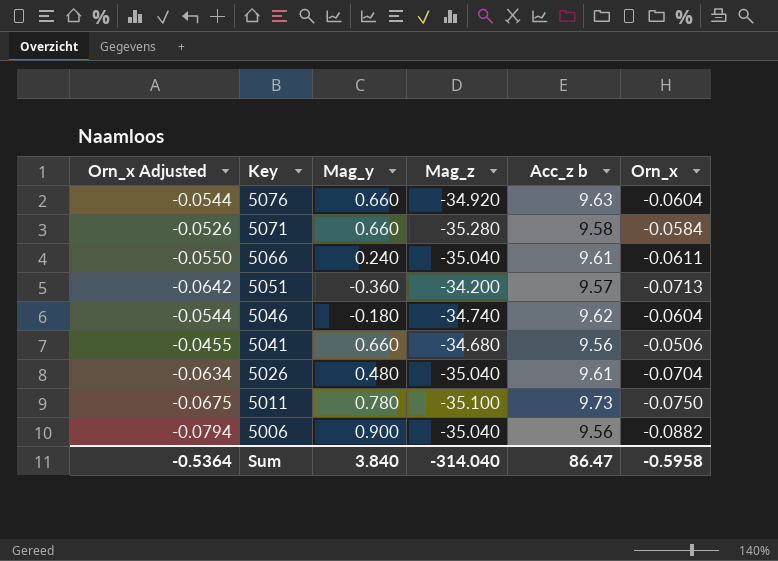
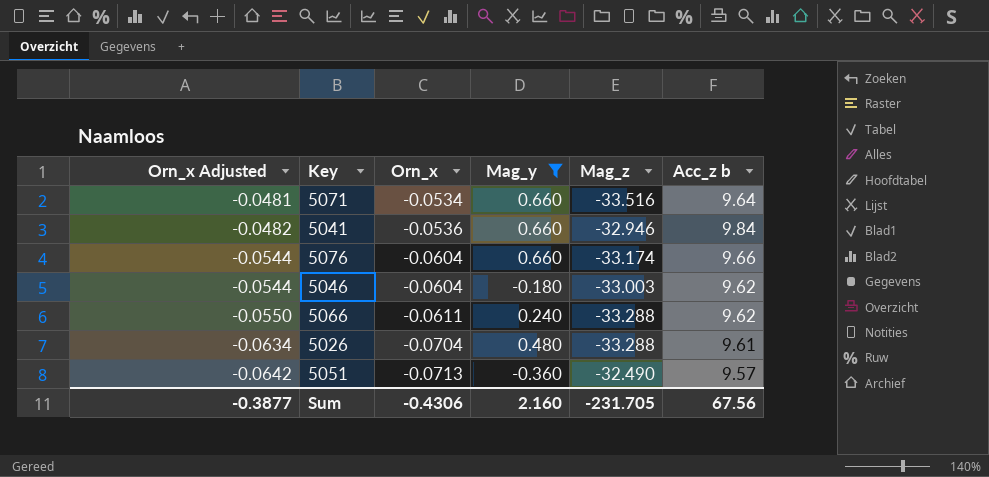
filter: none -> Mag_y <= 0.660
row order: Key descending -> Orn_x Adjusted descending
column Orn_x | position: 6 -> 3
5071 | Orn_x Adjusted: -0.0526 -> -0.0481
5071 | Orn_x: -0.0584 -> -0.0534
5071 | Mag_z: -35.280 -> -33.516
5071 | Acc_z b: 9.58 -> 9.64
5041 | Orn_x Adjusted: -0.0455 -> -0.0482
5041 | Orn_x: -0.0506 -> -0.0536
5041 | Mag_z: -34.680 -> -32.946
5041 | Acc_z b: 9.56 -> 9.84
5076 | Mag_z: -34.920 -> -33.174
5076 | Acc_z b: 9.63 -> 9.66
5046 | Mag_z: -34.740 -> -33.003
5066 | Mag_z: -35.040 -> -33.288
5066 | Acc_z b: 9.61 -> 9.62
5026 | Mag_z: -35.040 -> -33.288
5051 | Mag_z: -34.200 -> -32.490
Sum | Orn_x Adjusted: -0.5364 -> -0.3877
Sum | Orn_x: -0.5958 -> -0.4306
Sum | Mag_y: 3.840 -> 2.160
Sum | Mag_z: -314.040 -> -231.705
Sum | Acc_z b: 86.47 -> 67.56

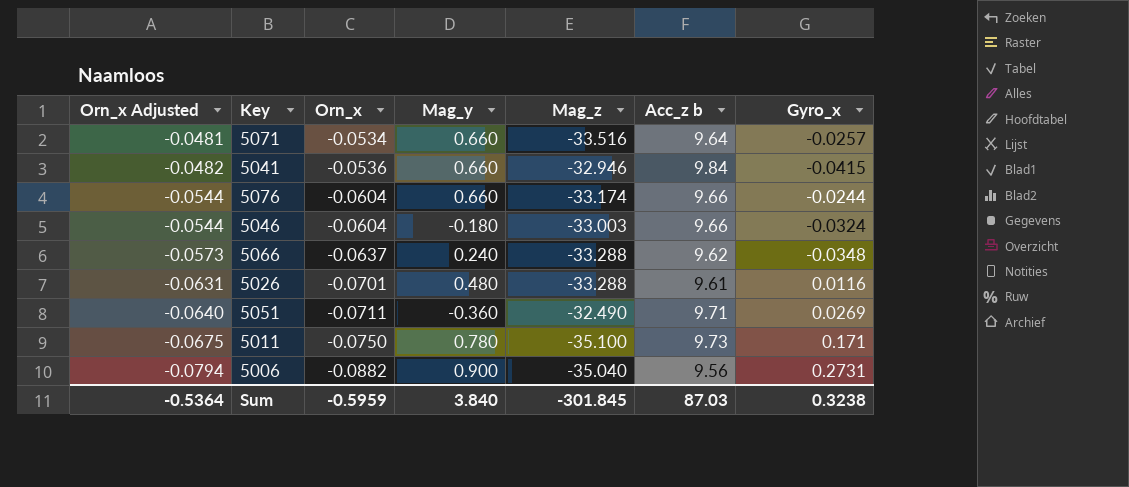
filter: Mag_y <= 0.660 -> none
column Gyro_x | position: none -> 7
5046 | Acc_z b: 9.62 -> 9.66
5066 | Orn_x Adjusted: -0.0550 -> -0.0573
5066 | Orn_x: -0.0611 -> -0.0637
5026 | Orn_x Adjusted: -0.0634 -> -0.0631
5026 | Orn_x: -0.0704 -> -0.0701
5051 | Orn_x Adjusted: -0.0642 -> -0.0640
5051 | Orn_x: -0.0713 -> -0.0711
5051 | Acc_z b: 9.57 -> 9.71
Sum | Orn_x Adjusted: -0.3877 -> -0.5364
Sum | Orn_x: -0.4306 -> -0.5959
Sum | Mag_y: 2.160 -> 3.840
Sum | Mag_z: -231.705 -> -301.845
Sum | Acc_z b: 67.56 -> 87.03

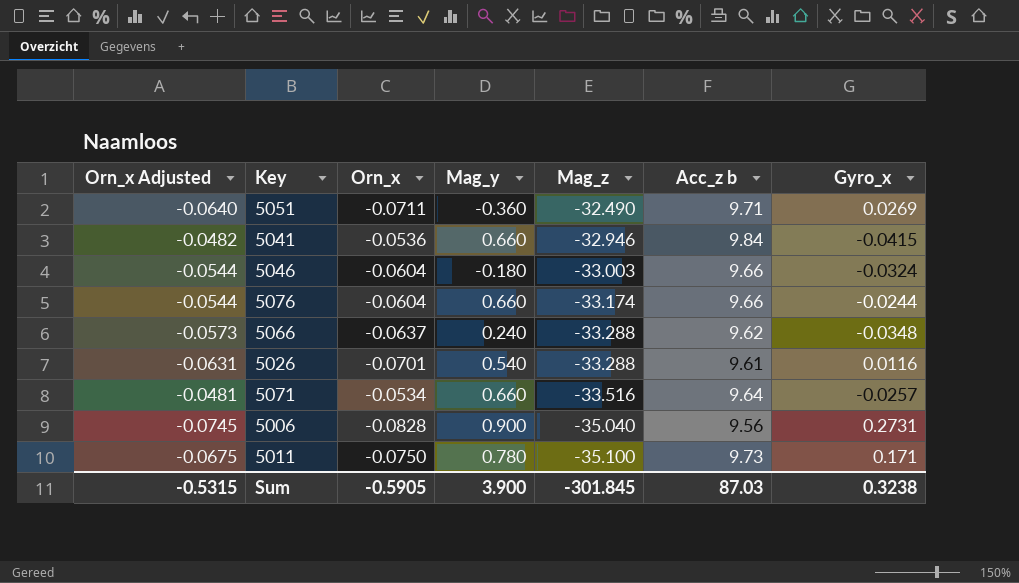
row order: Orn_x Adjusted descending -> Mag_z descending
5026 | Mag_y: 0.480 -> 0.540
5006 | Orn_x Adjusted: -0.0794 -> -0.0745
5006 | Orn_x: -0.0882 -> -0.0828
Sum | Orn_x Adjusted: -0.5364 -> -0.5315
Sum | Orn_x: -0.5959 -> -0.5905
Sum | Mag_y: 3.840 -> 3.900

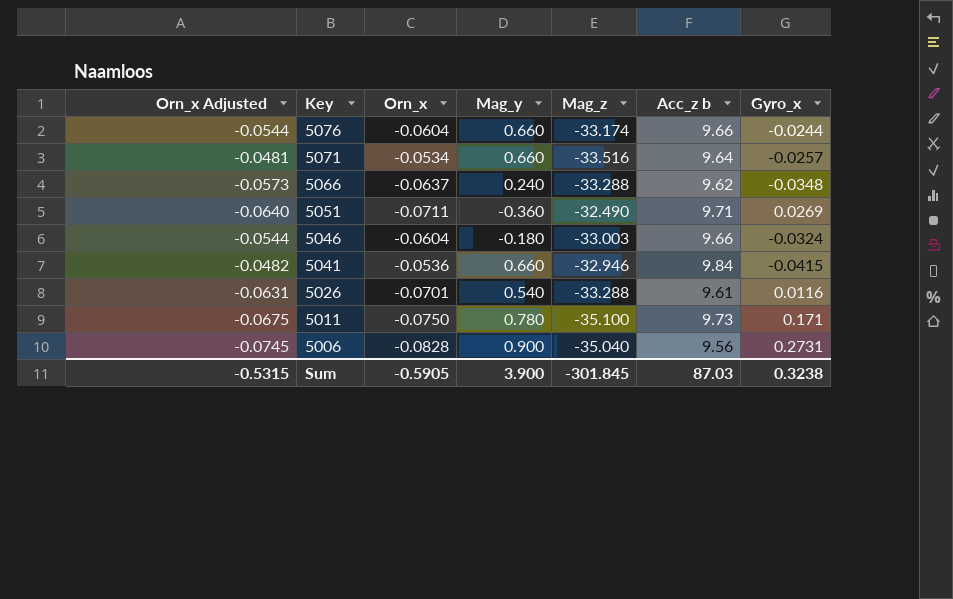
row order: Mag_z descending -> Key descending

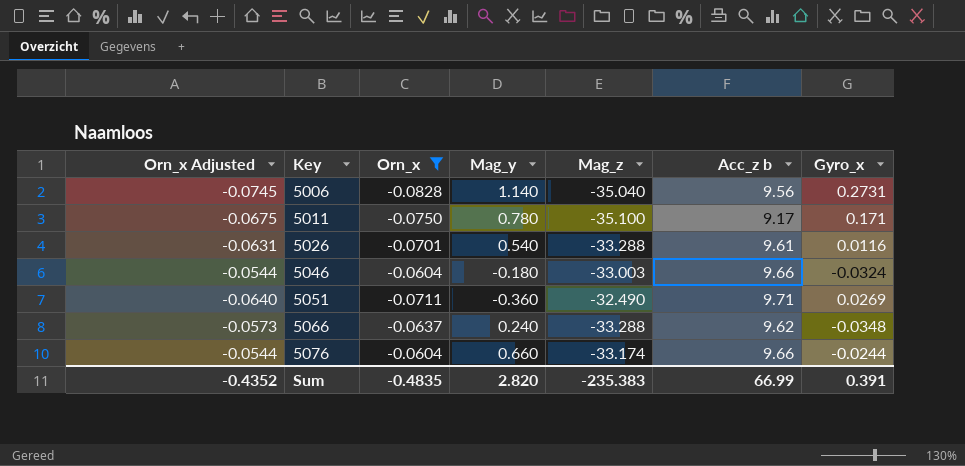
filter: none -> Orn_x <= -0.0604
row order: Key descending -> Key ascending
5006 | Mag_y: 0.900 -> 1.140
5011 | Acc_z b: 9.73 -> 9.17
Sum | Orn_x Adjusted: -0.5315 -> -0.4352
Sum | Orn_x: -0.5905 -> -0.4835
Sum | Mag_y: 3.900 -> 2.820
Sum | Mag_z: -301.845 -> -235.383
Sum | Acc_z b: 87.03 -> 66.99
Sum | Gyro_x: 0.3238 -> 0.391

